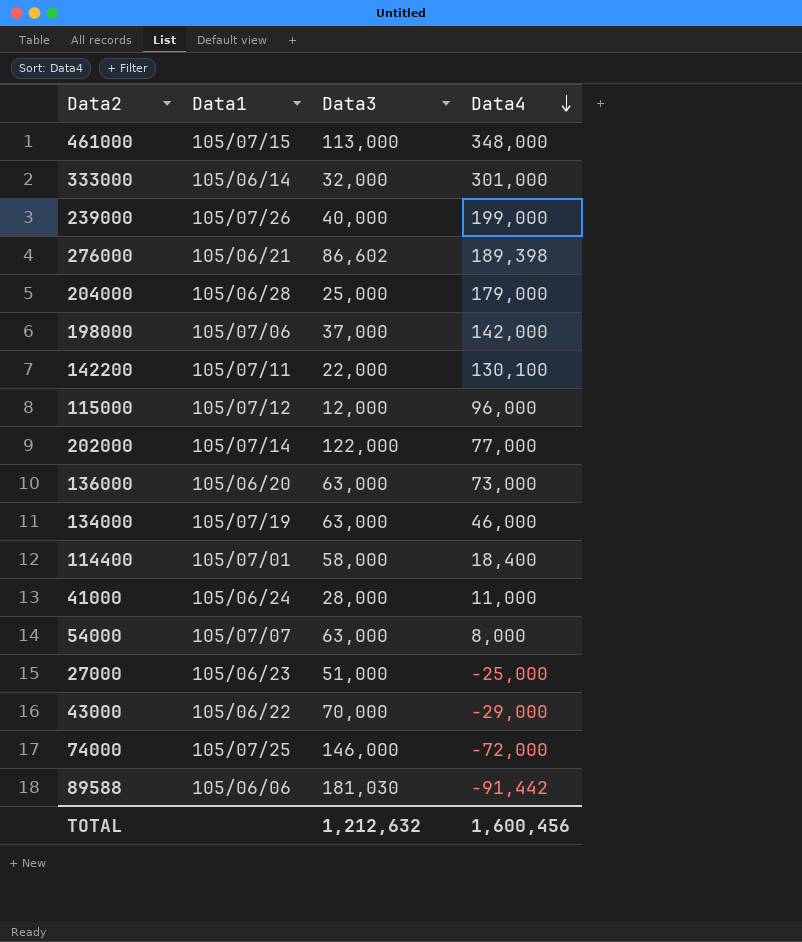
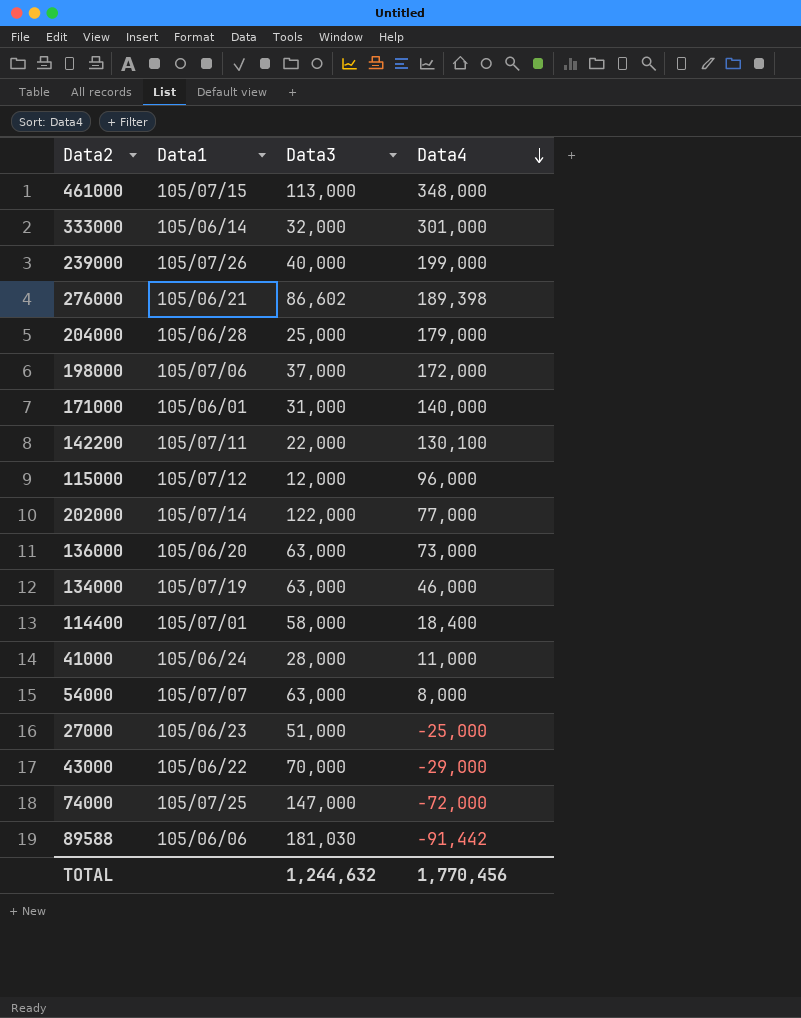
198000 | Data4: 142,000 -> 172,000
row 171000: none -> 105/06/01 | 31,000 | 140,000
74000 | Data3: 146,000 -> 147,000
TOTAL | Data3: 1,212,632 -> 1,244,632
TOTAL | Data4: 1,600,456 -> 1,770,456

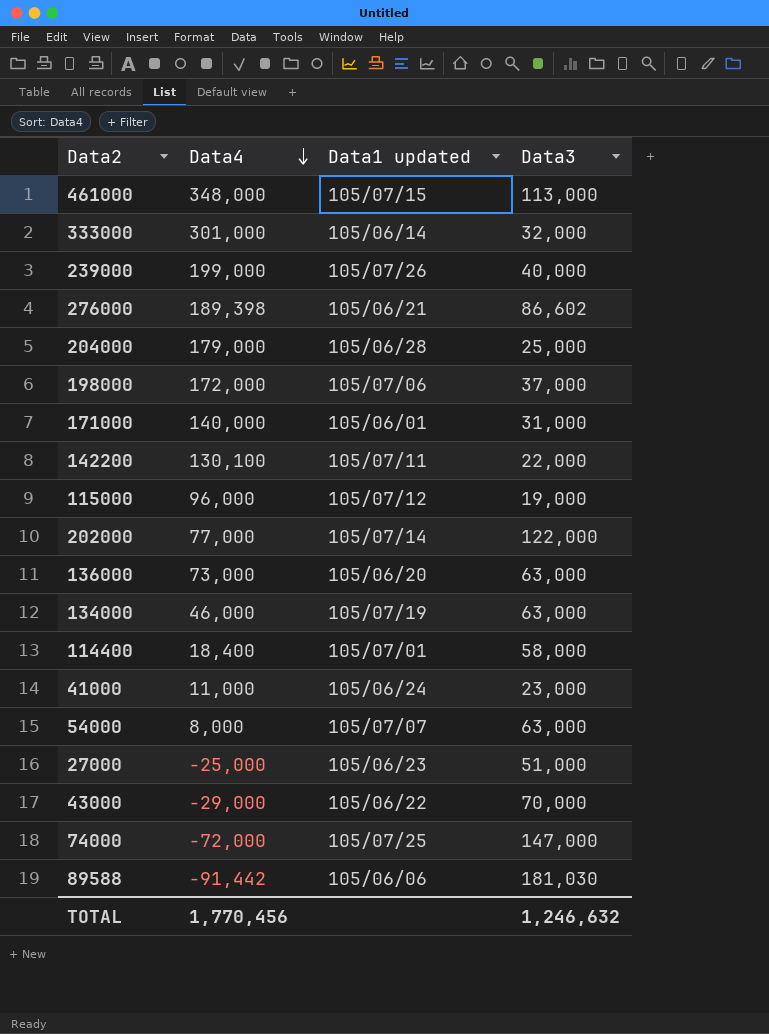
column Data4 | position: 4 -> 2
column name: Data1 -> Data1 updated
115000 | Data3: 12,000 -> 19,000
41000 | Data3: 28,000 -> 23,000
TOTAL | Data3: 1,244,632 -> 1,246,632

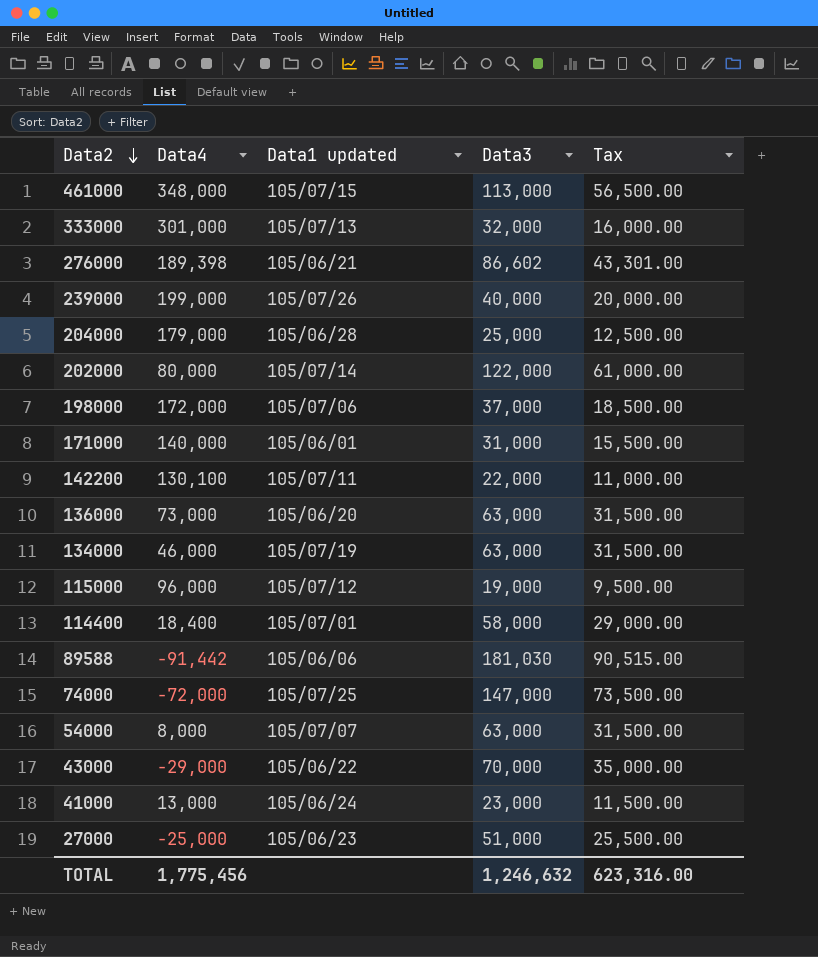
row order: Data4 descending -> Data2 descending
column Tax | formula: none -> [Data3] * 0.5
333000 | Data1 updated: 105/06/14 -> 105/07/13
202000 | Data4: 77,000 -> 80,000
41000 | Data4: 11,000 -> 13,000
TOTAL | Data4: 1,770,456 -> 1,775,456

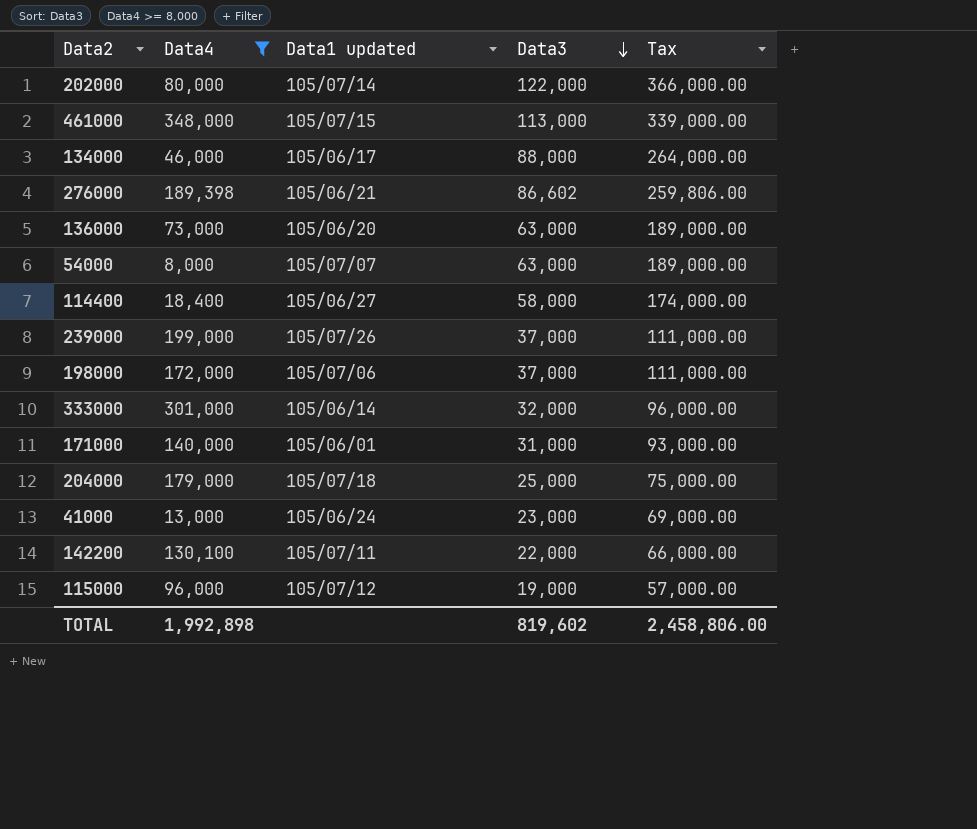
filter: none -> Data4 >= 8,000
row order: Data2 descending -> Data3 descending
column Tax | formula: [Data3] * 0.5 -> [Data3] * 3
134000 | Data1 updated: 105/07/19 -> 105/06/17
134000 | Data3: 63,000 -> 88,000
114400 | Data1 updated: 105/07/01 -> 105/06/27
239000 | Data3: 40,000 -> 37,000
333000 | Data1 updated: 105/07/13 -> 105/06/14
204000 | Data1 updated: 105/06/28 -> 105/07/18
TOTAL | Data4: 1,775,456 -> 1,992,898
TOTAL | Data3: 1,246,632 -> 819,602
TOTAL | Tax: 623,316.00 -> 2,458,806.00

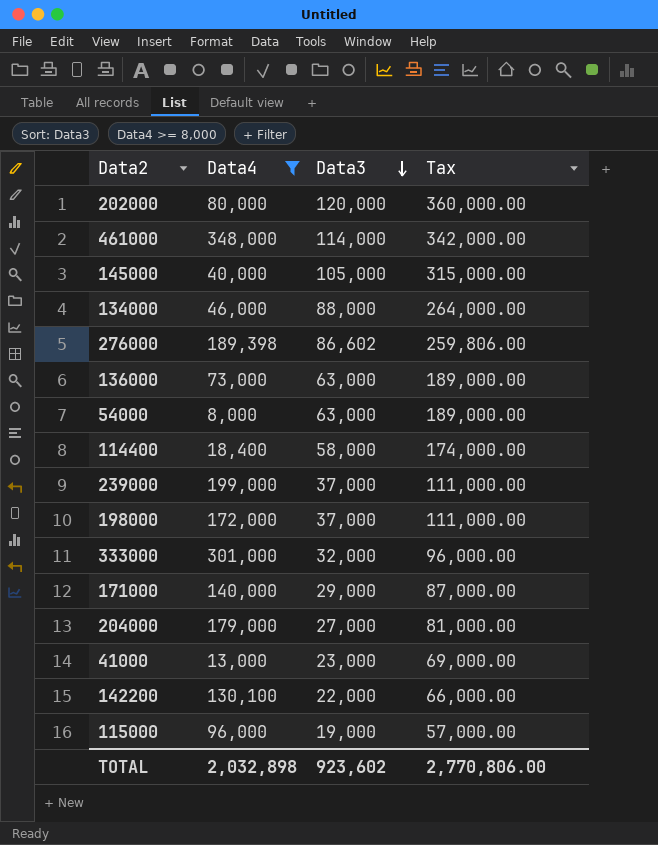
column Data1 updated | position: 3 -> none
202000 | Data3: 122,000 -> 120,000
202000 | Tax: 366,000.00 -> 360,000.00
461000 | Data3: 113,000 -> 114,000
461000 | Tax: 339,000.00 -> 342,000.00
row 145000: none -> 40,000 | 105,000 | 315,000.00
171000 | Data3: 31,000 -> 29,000
171000 | Tax: 93,000.00 -> 87,000.00
204000 | Data3: 25,000 -> 27,000
204000 | Tax: 75,000.00 -> 81,000.00
TOTAL | Data4: 1,992,898 -> 2,032,898
TOTAL | Data3: 819,602 -> 923,602
TOTAL | Tax: 2,458,806.00 -> 2,770,806.00

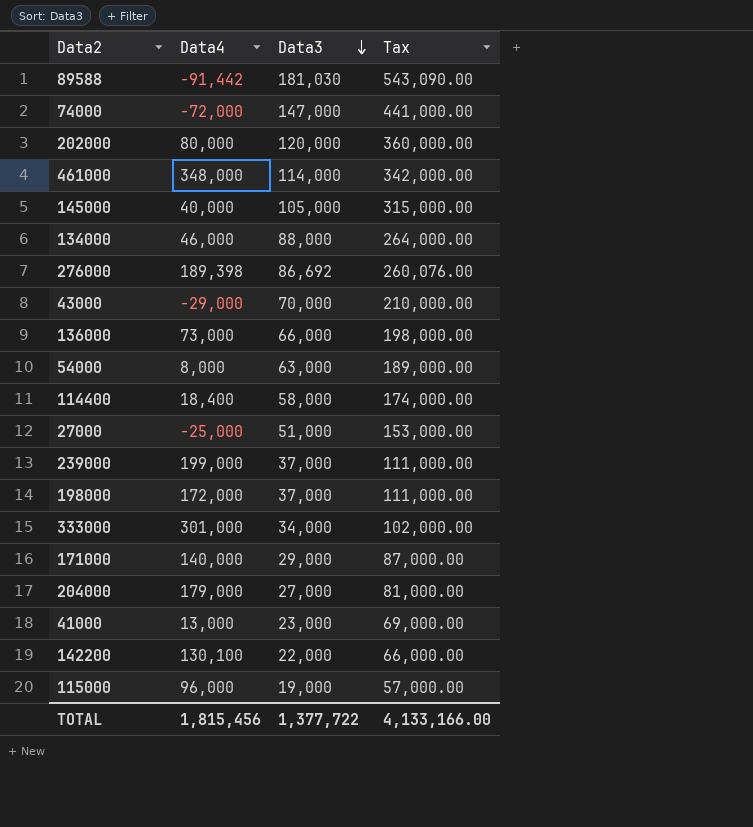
filter: Data4 >= 8,000 -> none
276000 | Data3: 86,602 -> 86,692
276000 | Tax: 259,806.00 -> 260,076.00
136000 | Data3: 63,000 -> 66,000
136000 | Tax: 189,000.00 -> 198,000.00
333000 | Data3: 32,000 -> 34,000
333000 | Tax: 96,000.00 -> 102,000.00
TOTAL | Data4: 2,032,898 -> 1,815,456
TOTAL | Data3: 923,602 -> 1,377,722
TOTAL | Tax: 2,770,806.00 -> 4,133,166.00

